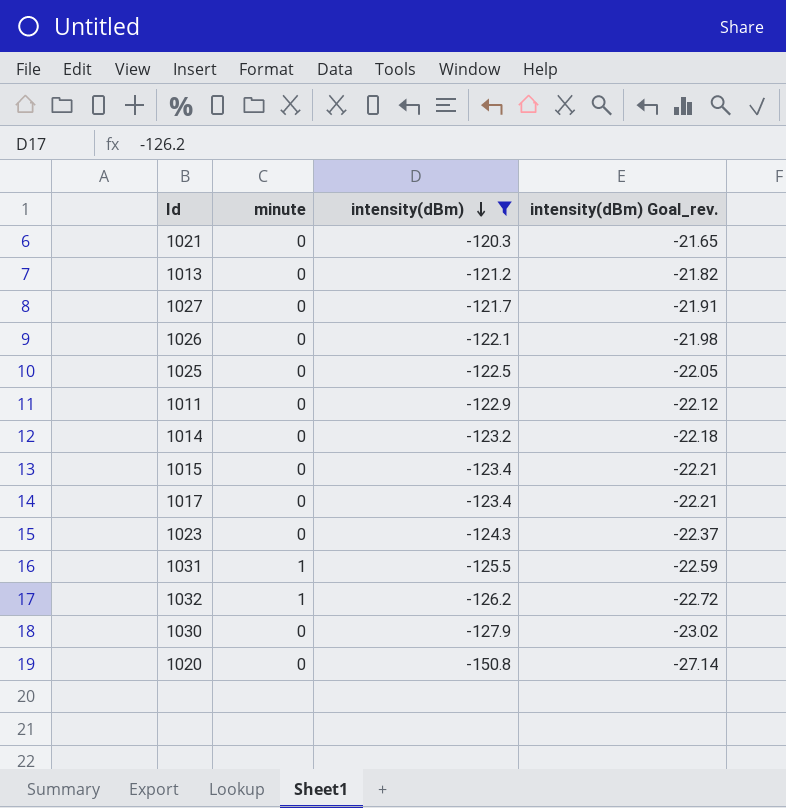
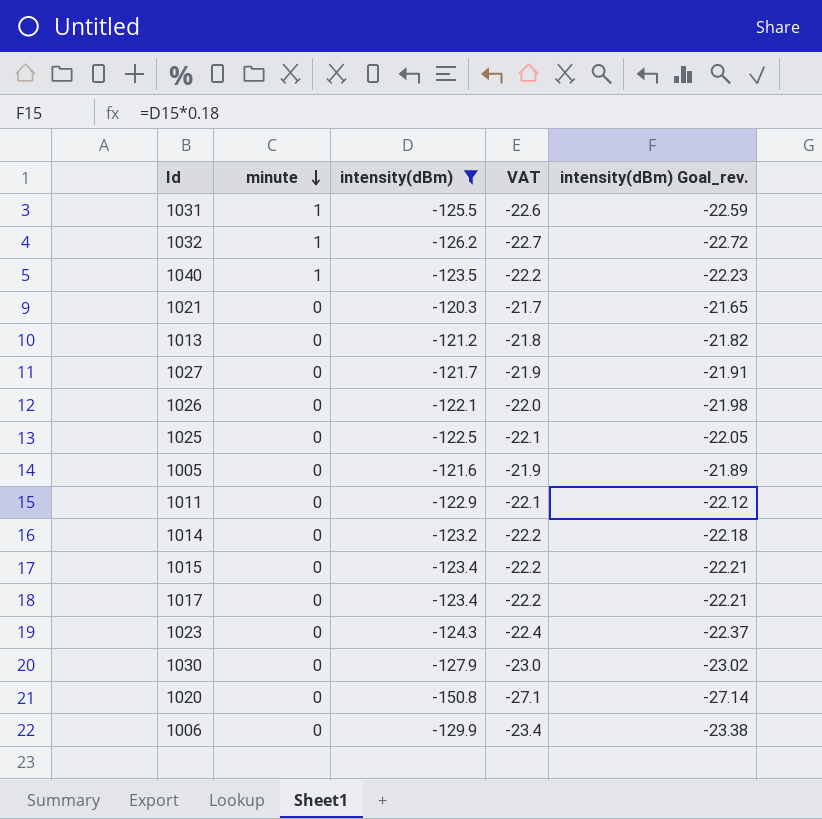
row order: intensity(dBm) descending -> minute descending
column VAT | formula: none -> [intensity(dBm)] * 0.18
row 1040: none -> 1 | -123.5 | -22.2 | -22.23
row 1005: none -> 0 | -121.6 | -21.9 | -21.89
row 1006: none -> 0 | -129.9 | -23.4 | -23.38

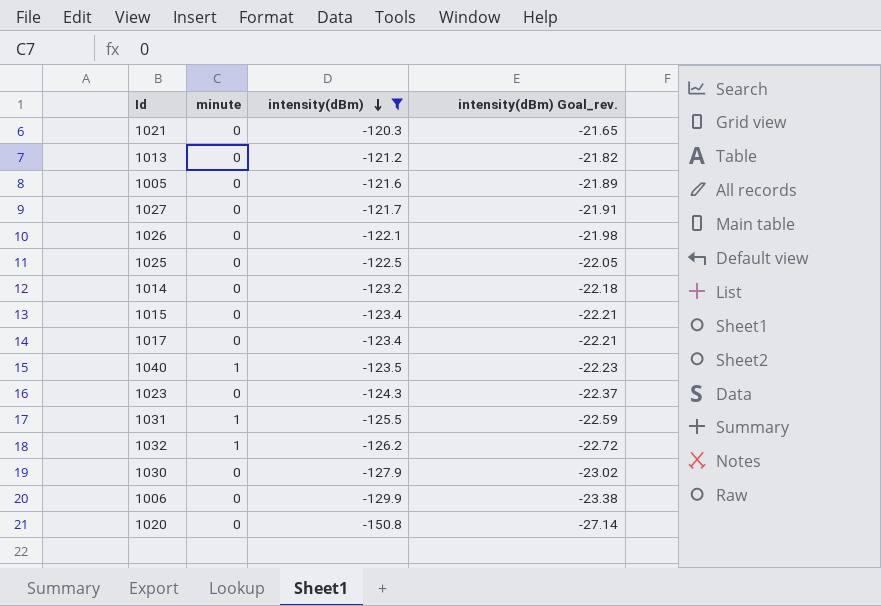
row order: minute descending -> intensity(dBm) descending
column VAT | formula: [intensity(dBm)] * 0.18 -> none
row 1011: 0 | -122.9 | -22.1 | -22.12 -> none

